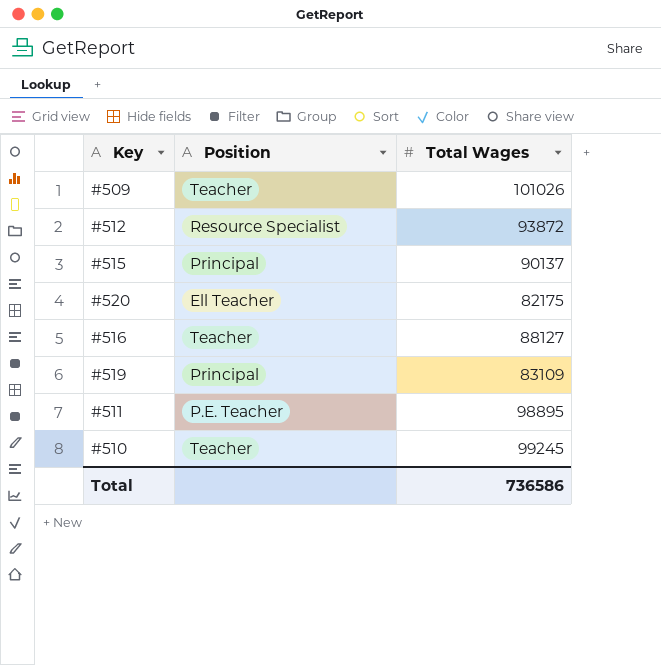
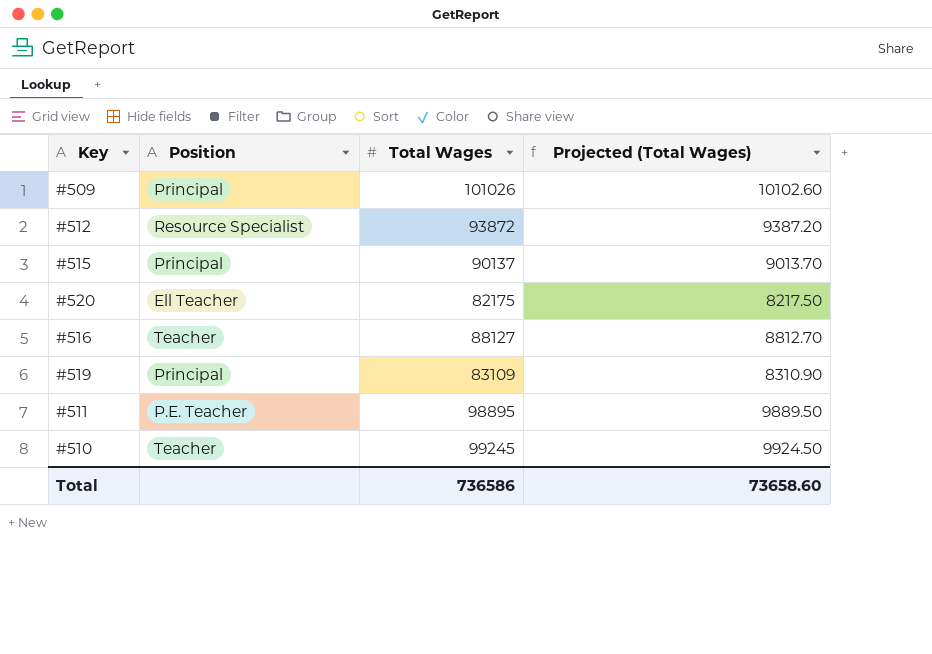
column Projected (Total Wages) | formula: none -> [Total Wages] * 0.1
#509 | Position: Teacher -> Principal

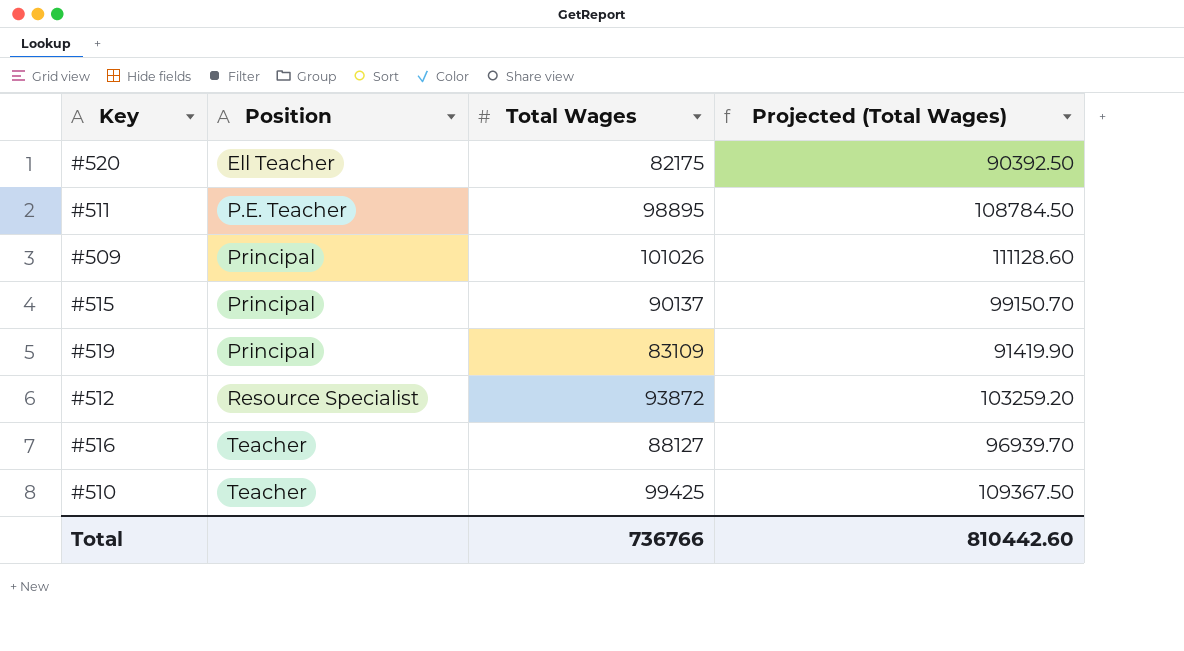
row order: none -> Position ascending
column Projected (Total Wages) | formula: [Total Wages] * 0.1 -> [Total Wages] * 1.1
#510 | Total Wages: 99245 -> 99425
Total | Total Wages: 736586 -> 736766
Total | Projected (Total Wages): 73658.60 -> 810442.60

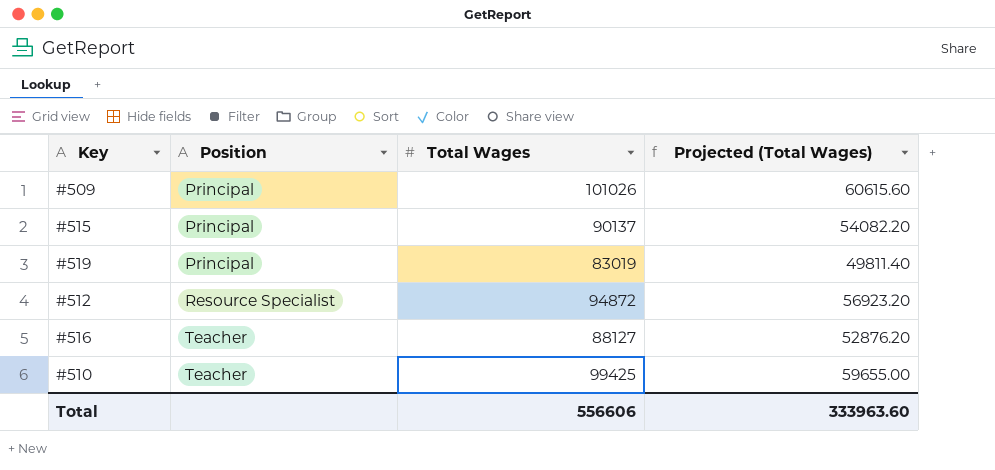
column Projected (Total Wages) | formula: [Total Wages] * 1.1 -> [Total Wages] * 0.6
row #520: Ell Teacher | 82175 | 90392.50 -> none
row #511: P.E. Teacher | 98895 | 108784.50 -> none
#519 | Total Wages: 83109 -> 83019
#512 | Total Wages: 93872 -> 94872
Total | Total Wages: 736766 -> 556606
Total | Projected (Total Wages): 810442.60 -> 333963.60

